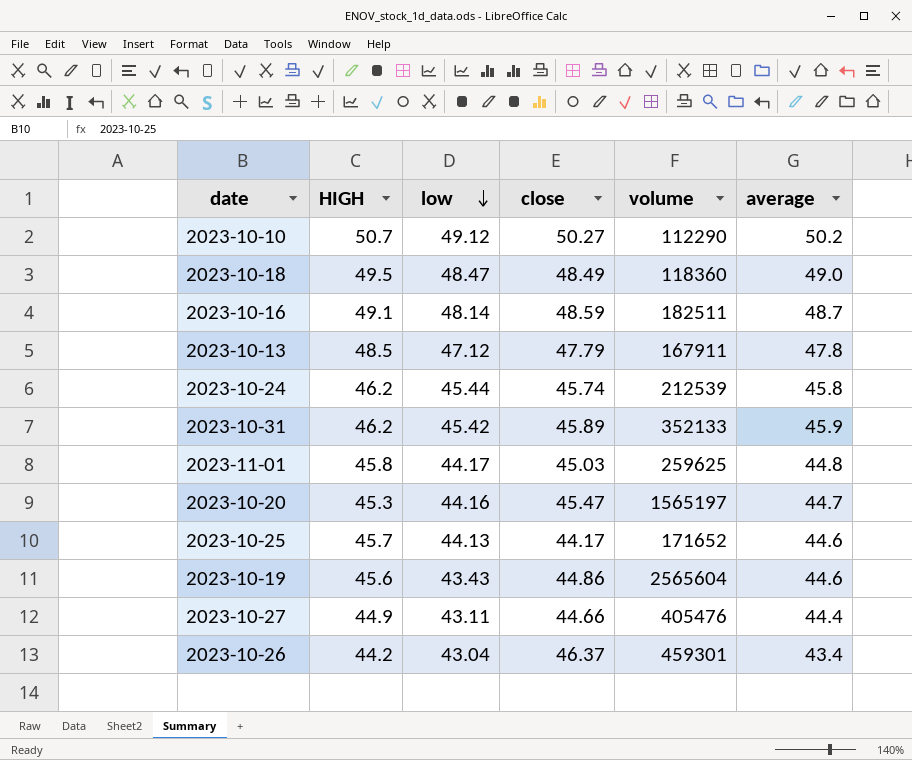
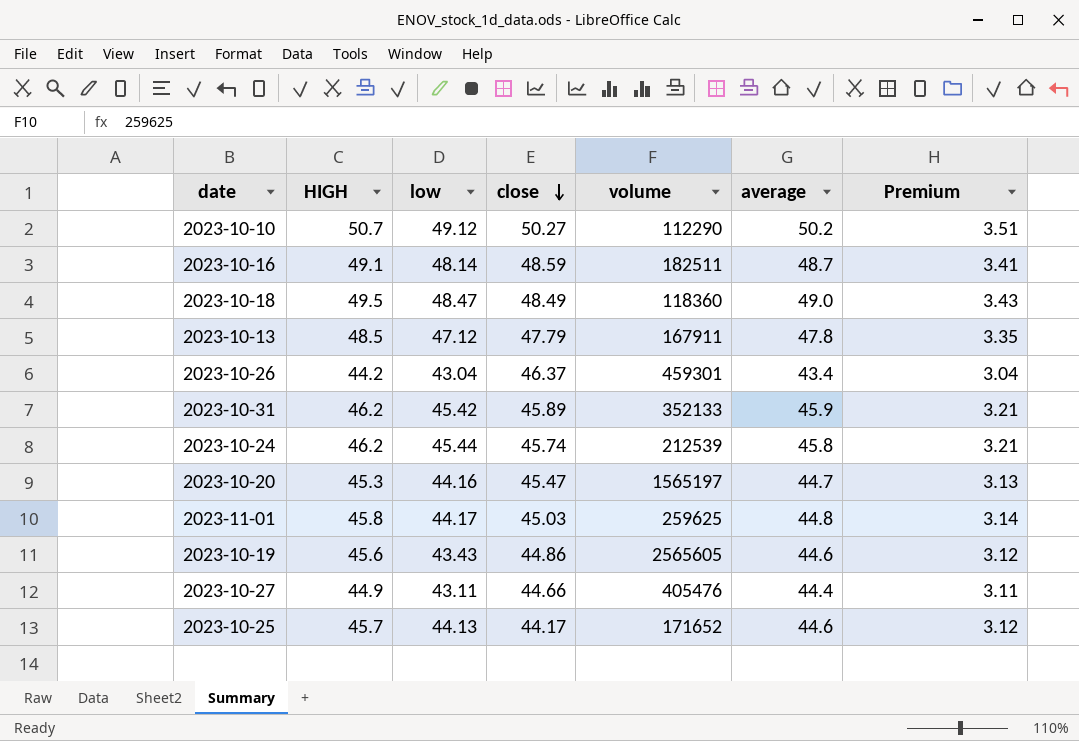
row order: low descending -> close descending
column Premium | formula: none -> [average] * 0.07
2023-10-19 | volume: 2565604 -> 2565605

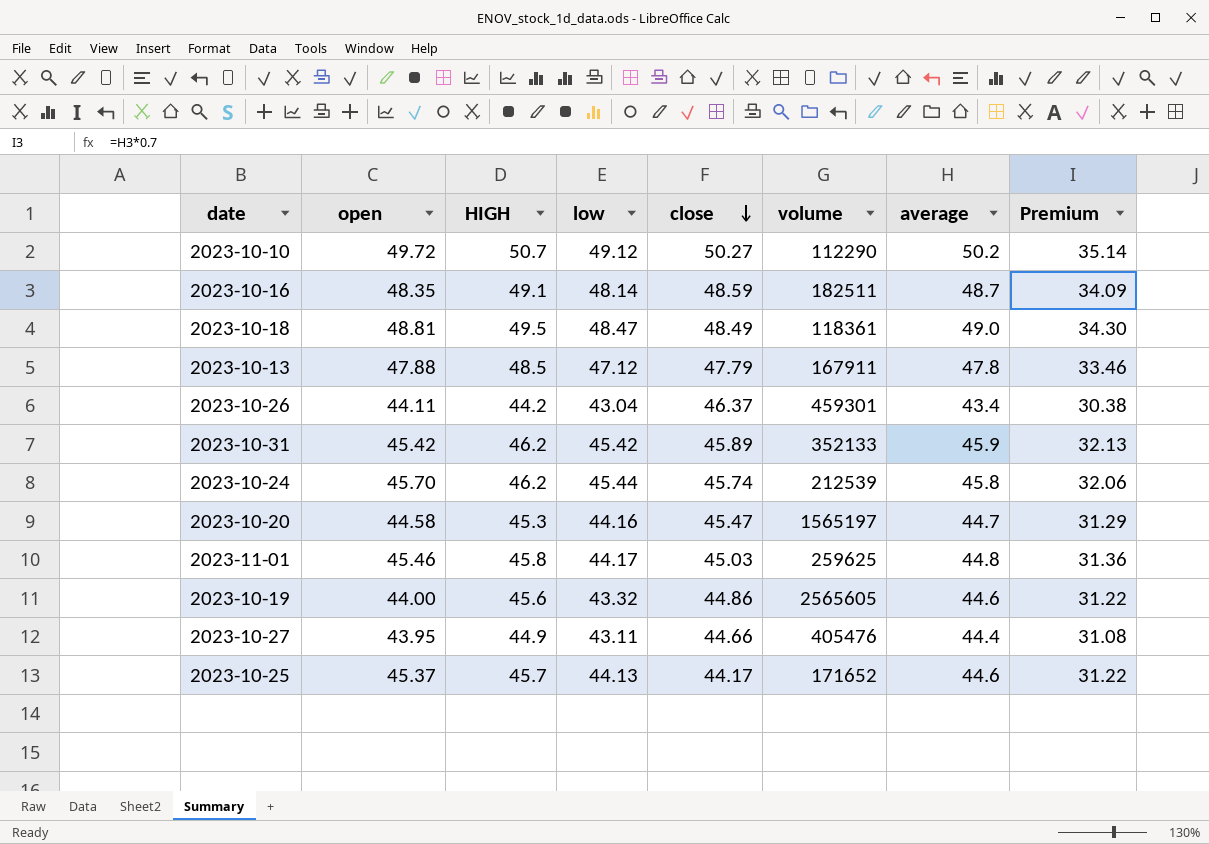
column open | position: none -> 2
column Premium | formula: [average] * 0.07 -> [average] * 0.7
2023-10-18 | volume: 118360 -> 118361
2023-10-19 | low: 43.43 -> 43.32

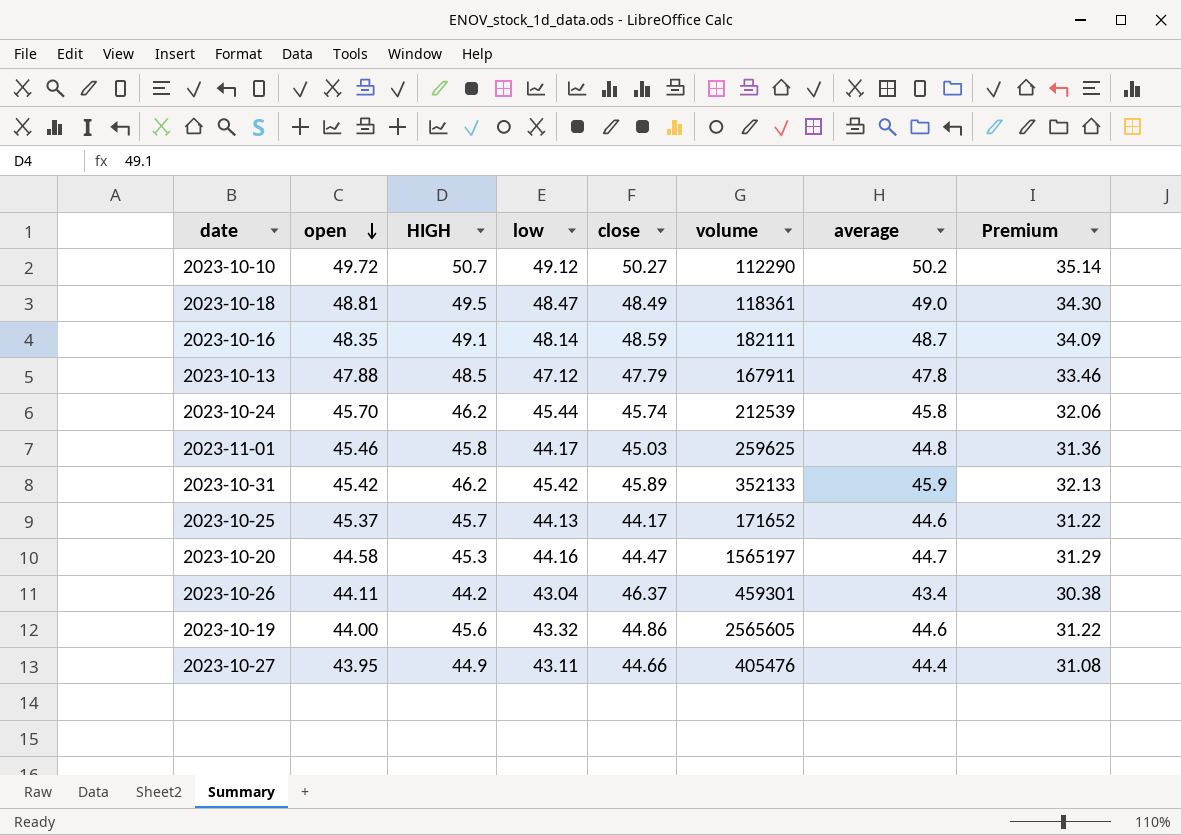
row order: close descending -> open descending
2023-10-16 | volume: 182511 -> 182111
2023-10-20 | close: 45.47 -> 44.47

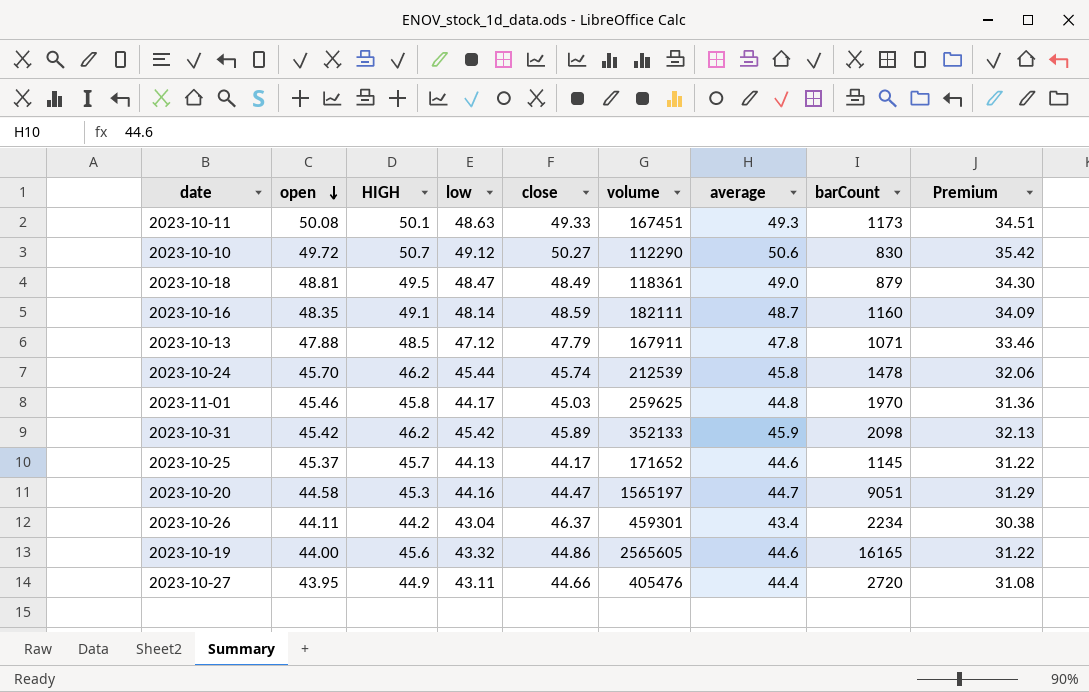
column barCount | position: none -> 8
row 2023-10-11: none -> 50.08 | 50.1 | 48.63 | 49.33 | 167451 | 49.3 | 1173 | 34.51
2023-10-10 | average: 50.2 -> 50.6
2023-10-10 | Premium: 35.14 -> 35.42

